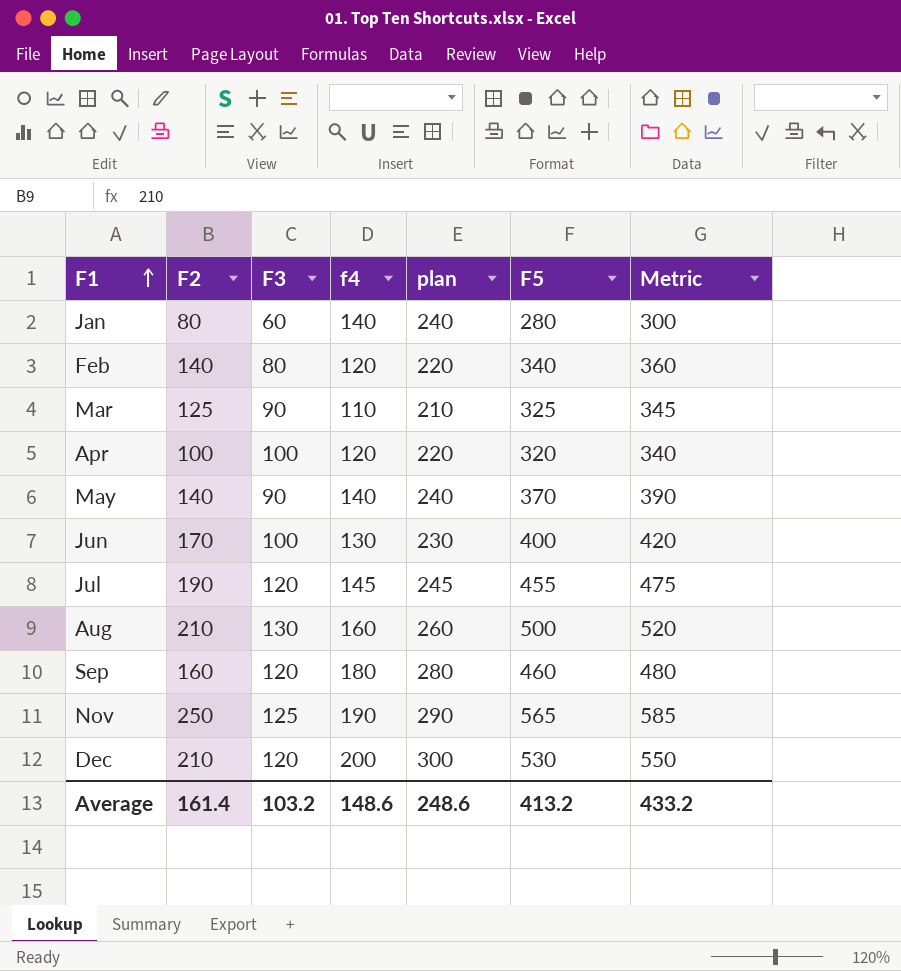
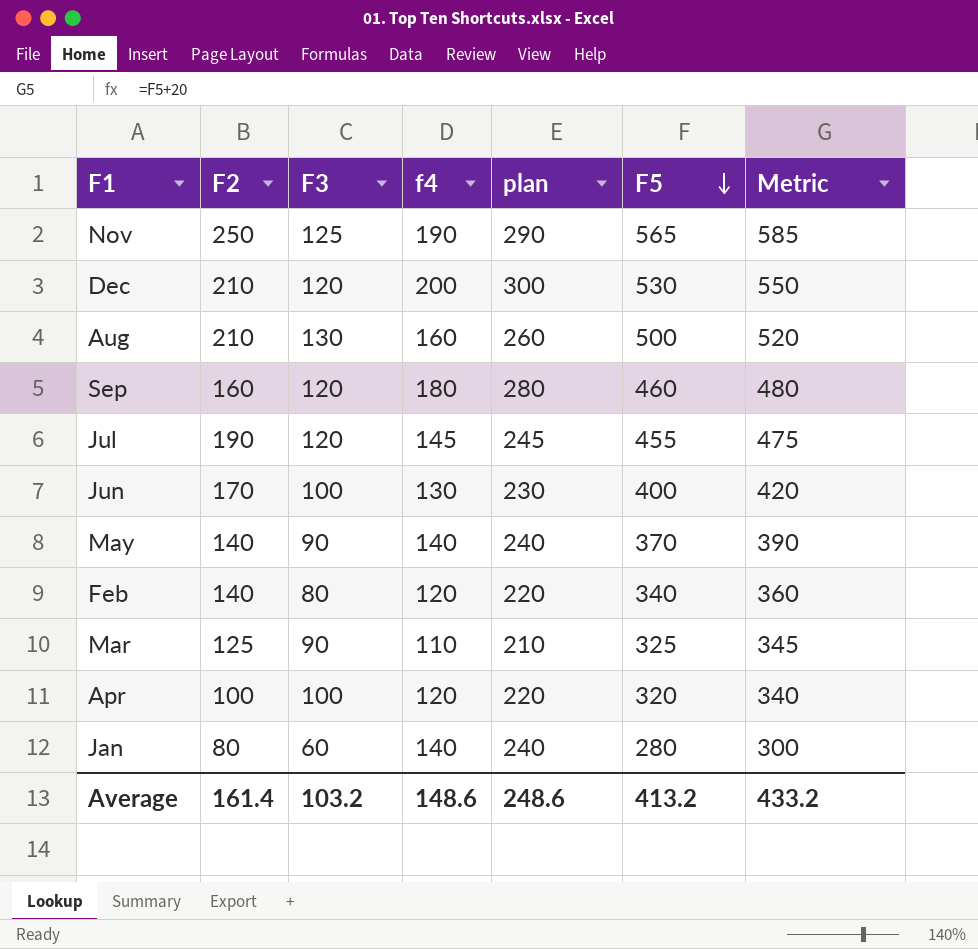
row order: F1 ascending -> F5 descending

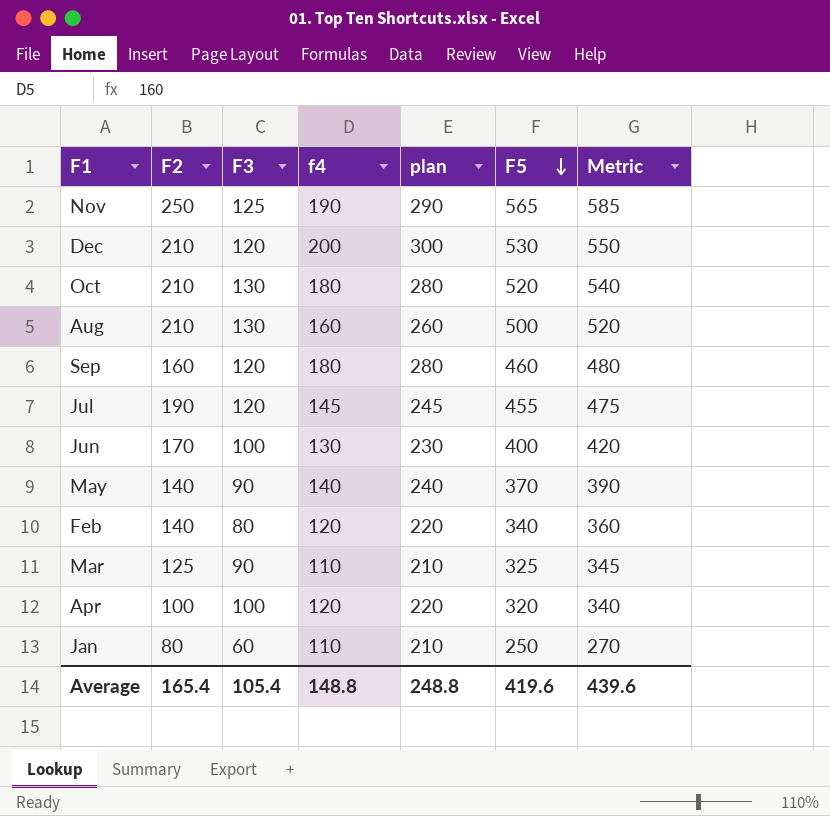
row Oct: none -> 210 | 130 | 180 | 280 | 520 | 540
Jan | f4: 140 -> 110
Jan | plan: 240 -> 210
Jan | F5: 280 -> 250
Jan | Metric: 300 -> 270
Average | F2: 161.4 -> 165.4
Average | F3: 103.2 -> 105.4
Average | f4: 148.6 -> 148.8
Average | plan: 248.6 -> 248.8
Average | F5: 413.2 -> 419.6
Average | Metric: 433.2 -> 439.6

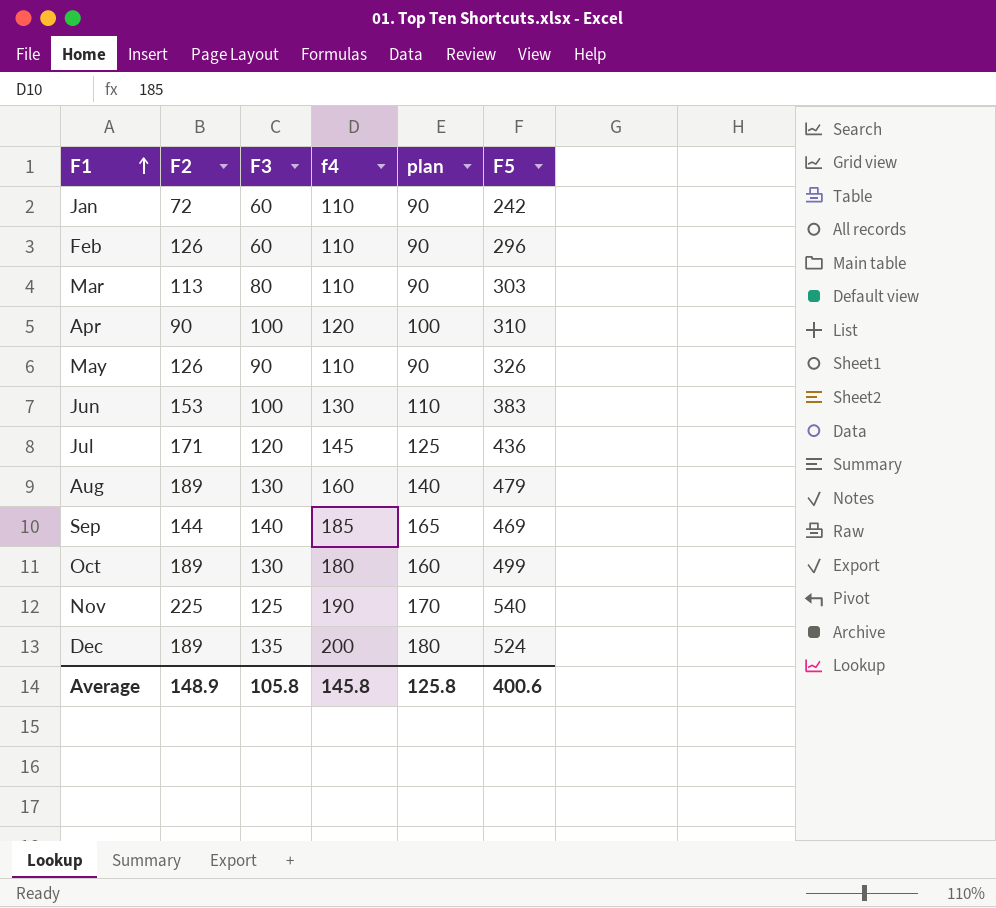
row order: F5 descending -> F1 ascending
column Metric | formula: [F5] + 20 -> none
column plan | formula: [f4] + 100 -> [f4] - 20
Jan | F2: 80 -> 72
Jan | F5: 250 -> 242
Feb | F2: 140 -> 126
Feb | F3: 80 -> 60
Feb | f4: 120 -> 110
Feb | F5: 340 -> 296
Mar | F2: 125 -> 113
Mar | F3: 90 -> 80
Mar | F5: 325 -> 303
Apr | F2: 100 -> 90
Apr | F5: 320 -> 310
May | F2: 140 -> 126
May | f4: 140 -> 110
May | F5: 370 -> 326
Jun | F2: 170 -> 153
Jun | F5: 400 -> 383
Jul | F2: 190 -> 171
Jul | F5: 455 -> 436
Aug | F2: 210 -> 189
Aug | F5: 500 -> 479
Sep | F2: 160 -> 144
Sep | F3: 120 -> 140
Sep | f4: 180 -> 185
Sep | F5: 460 -> 469
Oct | F2: 210 -> 189
Oct | F5: 520 -> 499
Nov | F2: 250 -> 225
Nov | F5: 565 -> 540
Dec | F2: 210 -> 189
Dec | F3: 120 -> 135
Dec | F5: 530 -> 524
Average | F2: 165.4 -> 148.9
Average | F3: 105.4 -> 105.8
Average | f4: 148.8 -> 145.8
Average | plan: 248.8 -> 125.8
Average | F5: 419.6 -> 400.6

